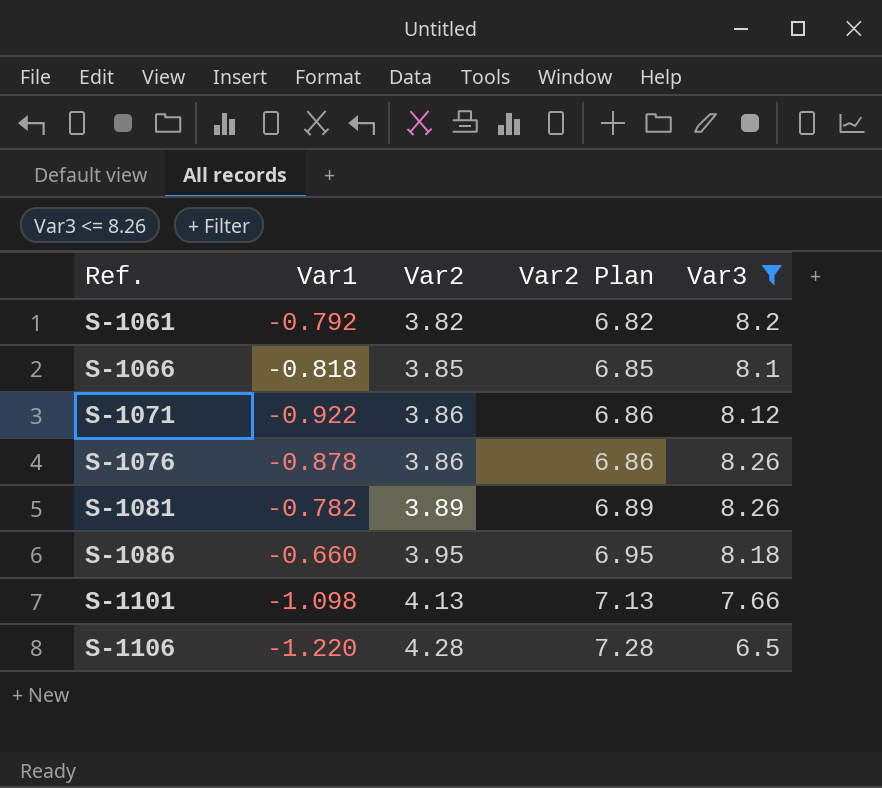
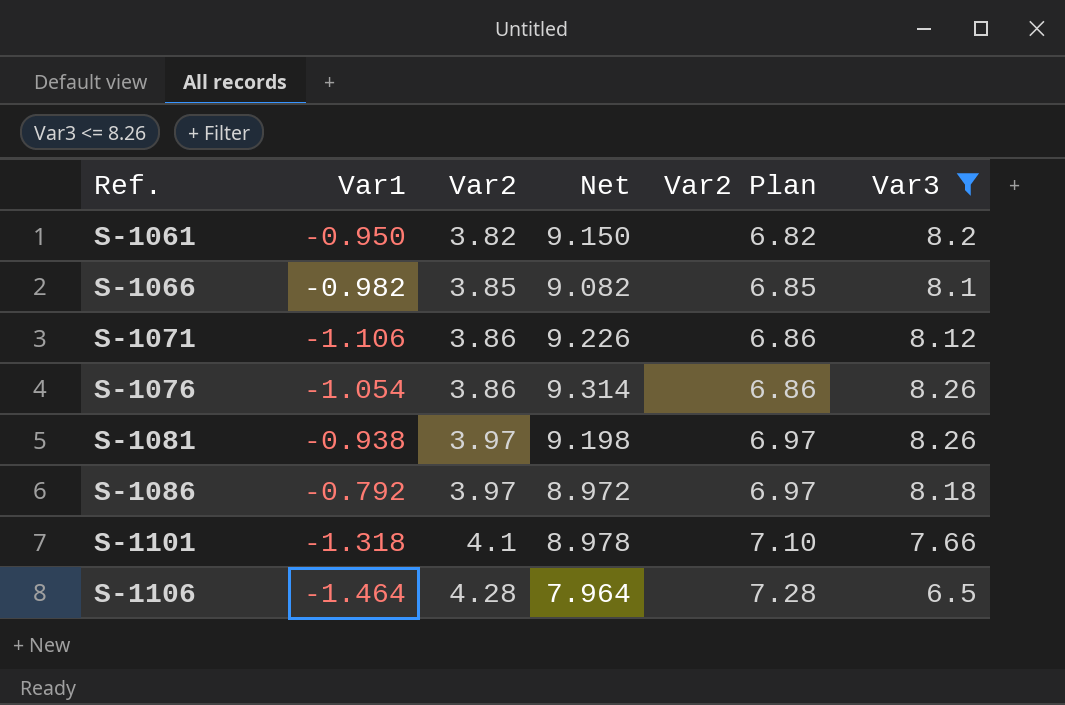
column Net | formula: none -> [Var3] - [Var1]
S-1061 | Var1: -0.792 -> -0.950
S-1066 | Var1: -0.818 -> -0.982
S-1071 | Var1: -0.922 -> -1.106
S-1076 | Var1: -0.878 -> -1.054
S-1081 | Var1: -0.782 -> -0.938
S-1081 | Var2: 3.89 -> 3.97
S-1081 | Var2 Plan: 6.89 -> 6.97
S-1086 | Var1: -0.660 -> -0.792
S-1086 | Var2: 3.95 -> 3.97
S-1086 | Var2 Plan: 6.95 -> 6.97
S-1101 | Var1: -1.098 -> -1.318
S-1101 | Var2: 4.13 -> 4.1
S-1101 | Var2 Plan: 7.13 -> 7.10
S-1106 | Var1: -1.220 -> -1.464

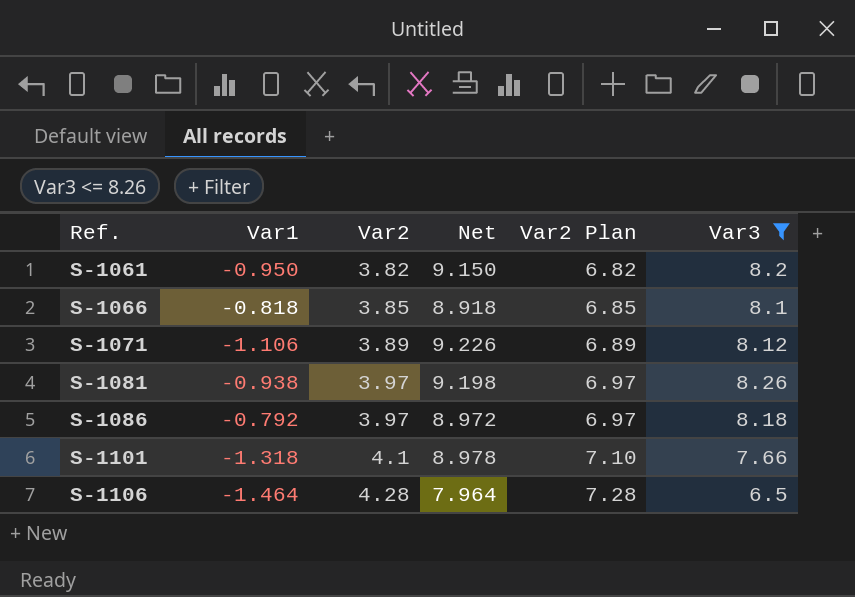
row S-1076: -1.054 | 3.86 | 9.314 | 6.86 | 8.26 -> none
S-1066 | Var1: -0.982 -> -0.818
S-1066 | Net: 9.082 -> 8.918
S-1071 | Var2: 3.86 -> 3.89
S-1071 | Var2 Plan: 6.86 -> 6.89

